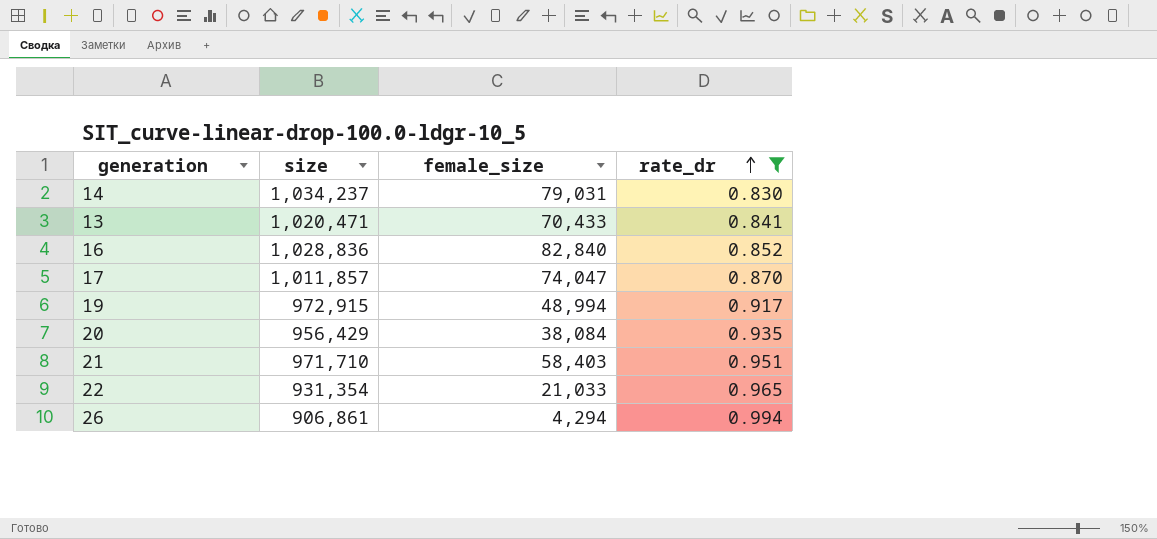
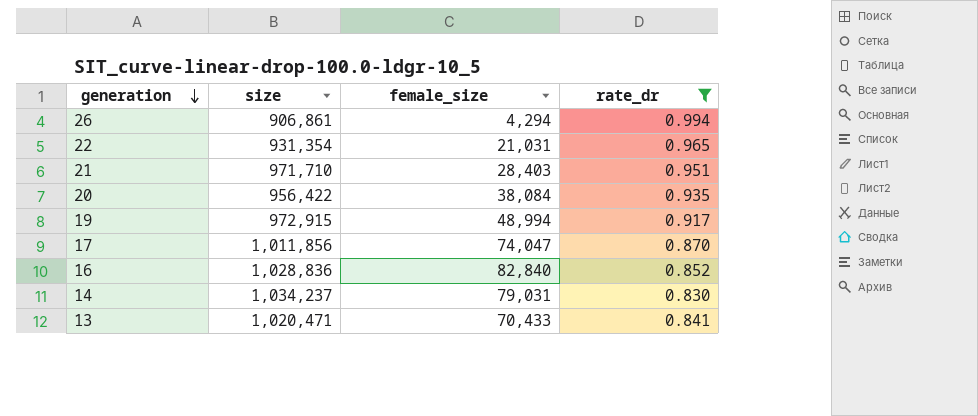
row order: rate_dr ascending -> generation descending
22 | female_size: 21,033 -> 21,031
21 | female_size: 58,403 -> 28,403
20 | size: 956,429 -> 956,422
17 | size: 1,011,857 -> 1,011,856

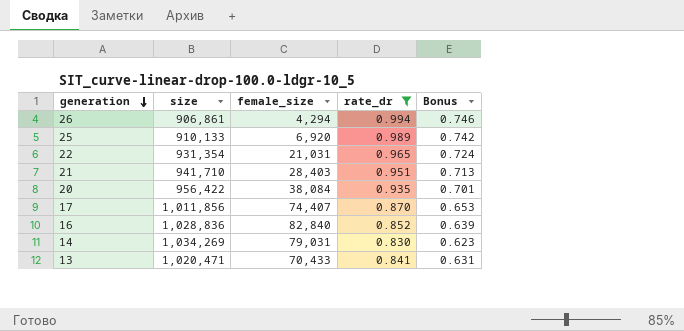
column Bonus | formula: none -> [rate_dr] * 0.75
row 19: 972,915 | 48,994 | 0.917 -> none
row 25: none -> 910,133 | 6,920 | 0.989 | 0.742
21 | size: 971,710 -> 941,710
17 | female_size: 74,047 -> 74,407
14 | size: 1,034,237 -> 1,034,269

